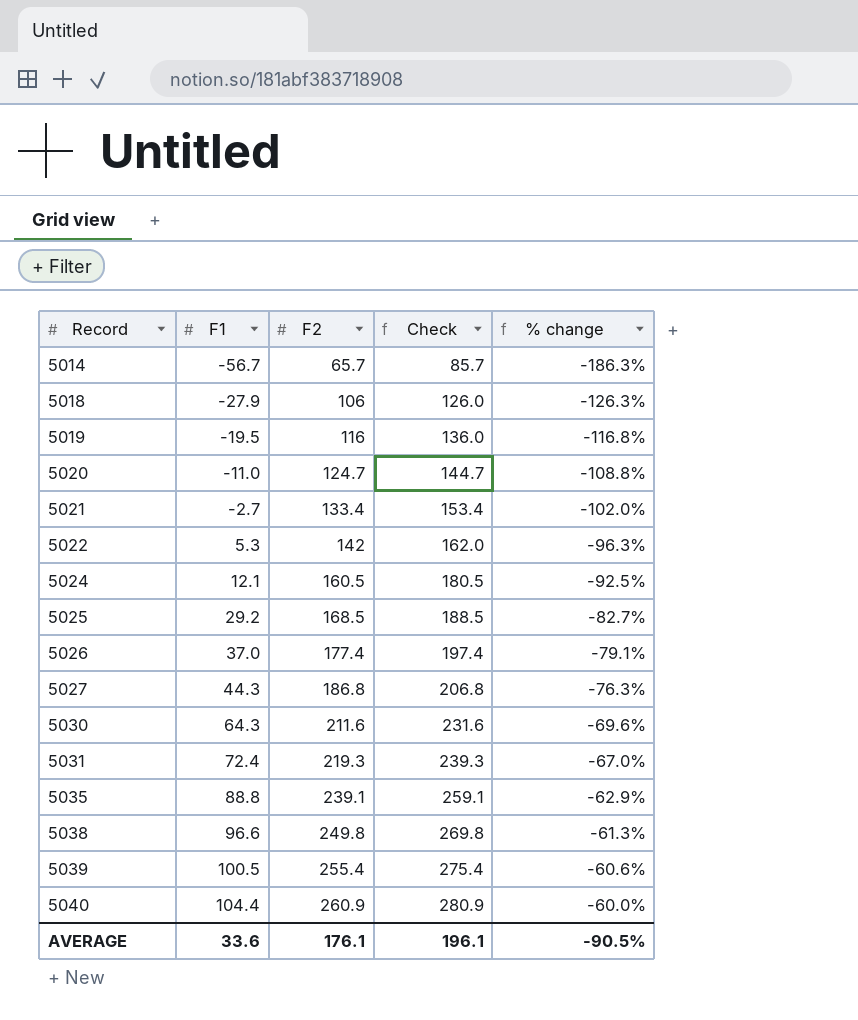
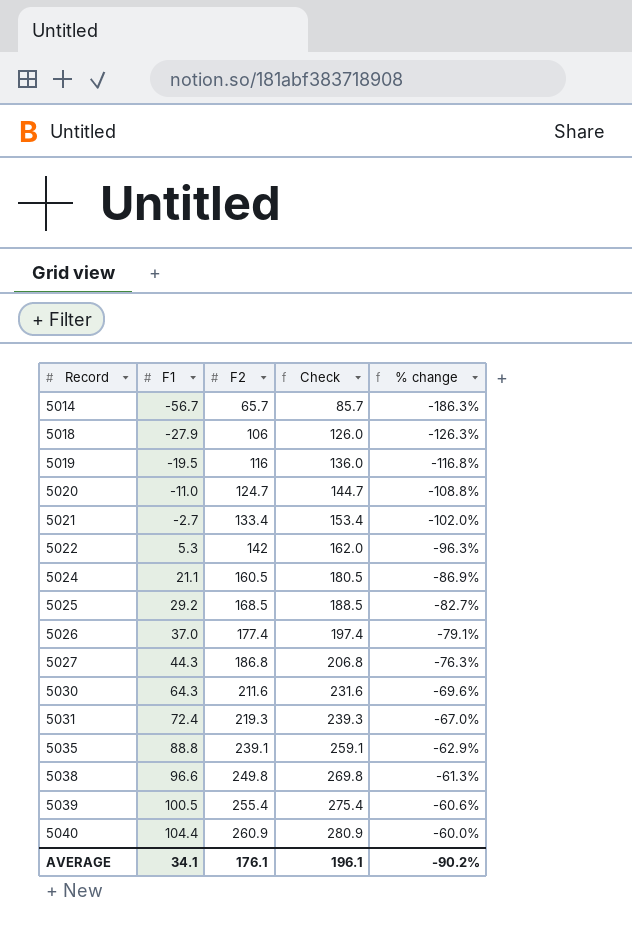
5024 | F1: 12.1 -> 21.1
5024 | % change: -92.5% -> -86.9%
AVERAGE | F1: 33.6 -> 34.1
AVERAGE | % change: -90.5% -> -90.2%

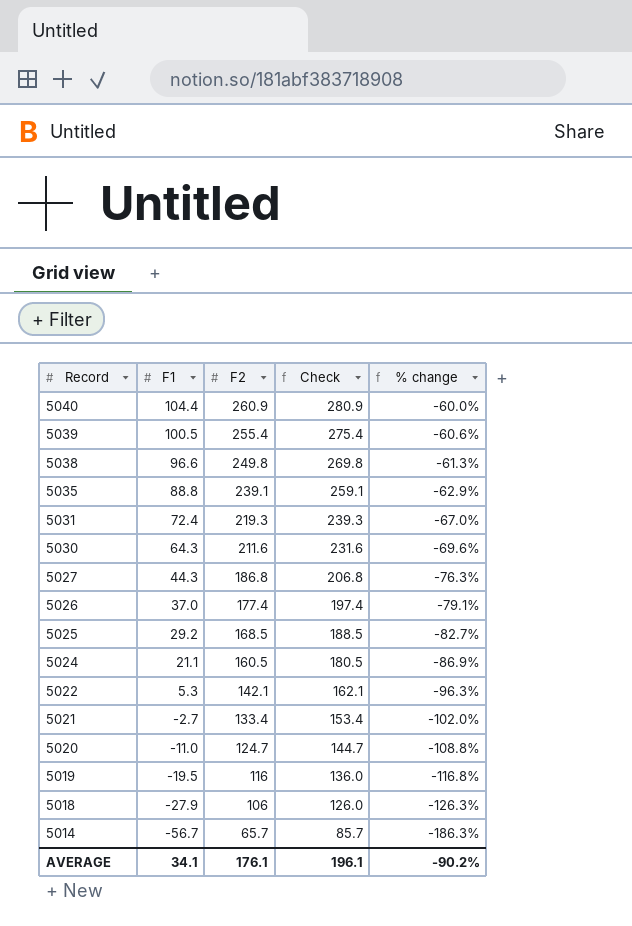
row order: Record ascending -> Record descending
5022 | F2: 142 -> 142.1
5022 | Check: 162.0 -> 162.1

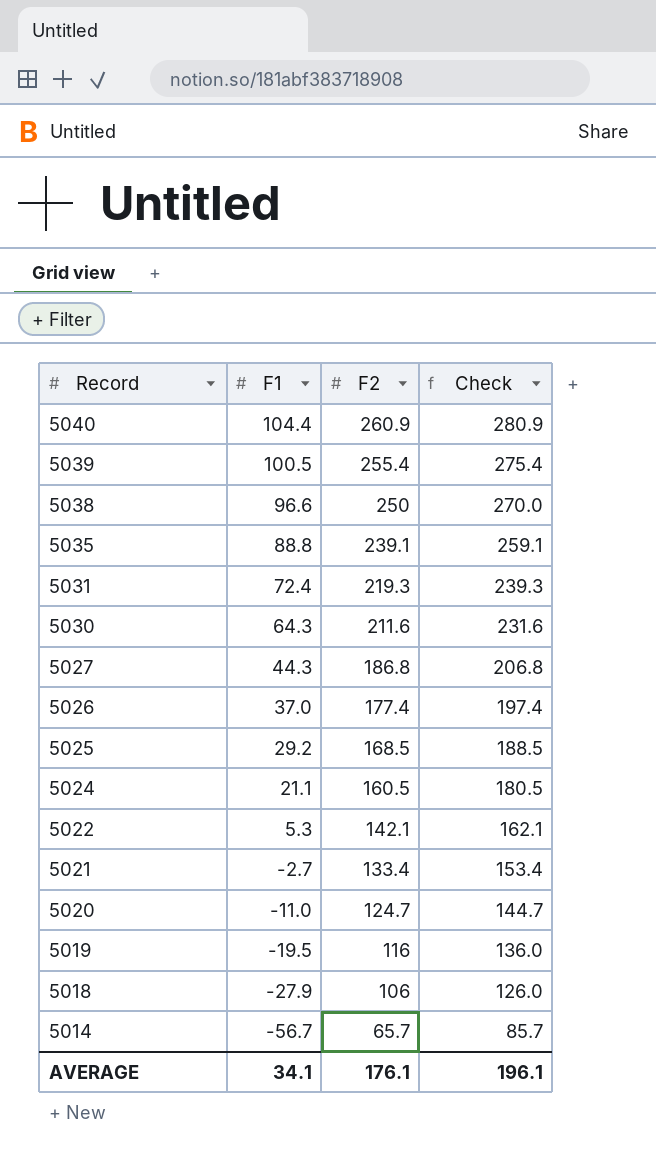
column % change | formula: ([F1] - [F2]) / [F2] -> none
5038 | F2: 249.8 -> 250
5038 | Check: 269.8 -> 270.0

